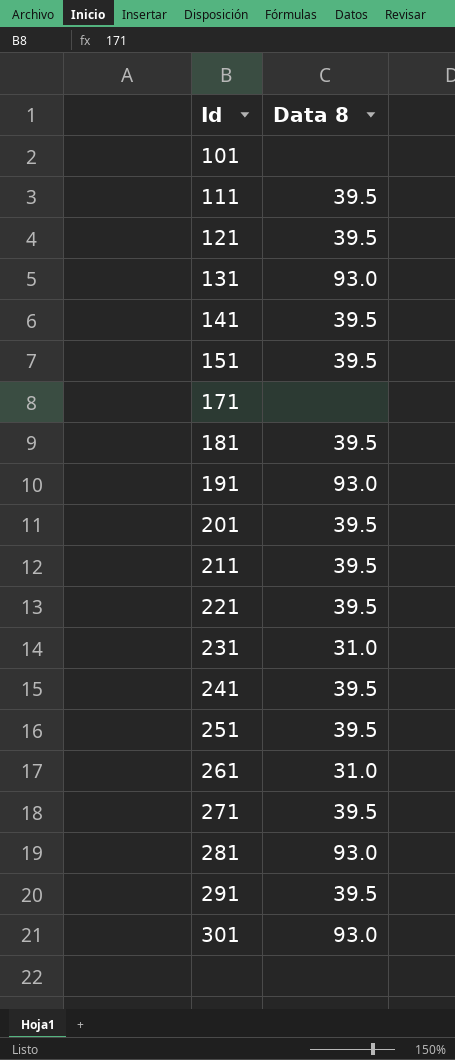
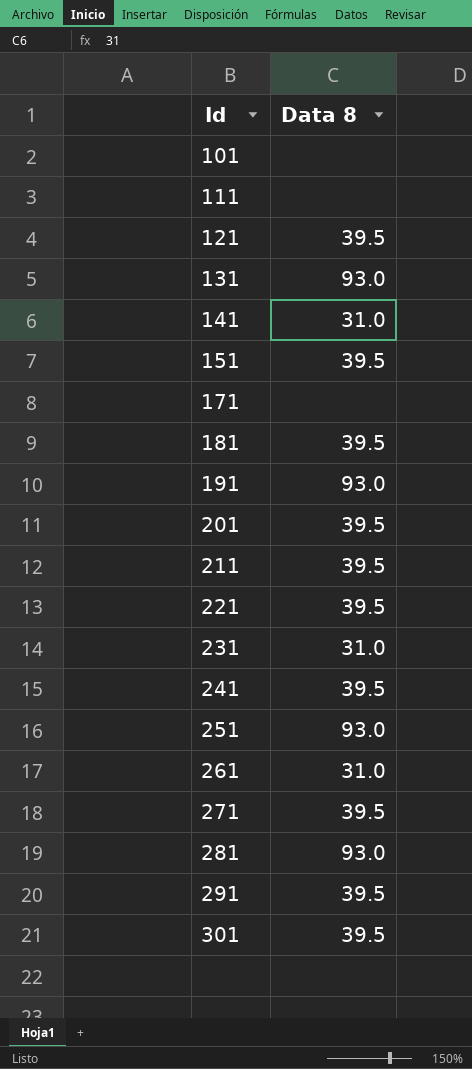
111 | Data 8: 39.5 -> none
141 | Data 8: 39.5 -> 31.0
251 | Data 8: 39.5 -> 93.0
301 | Data 8: 93.0 -> 39.5

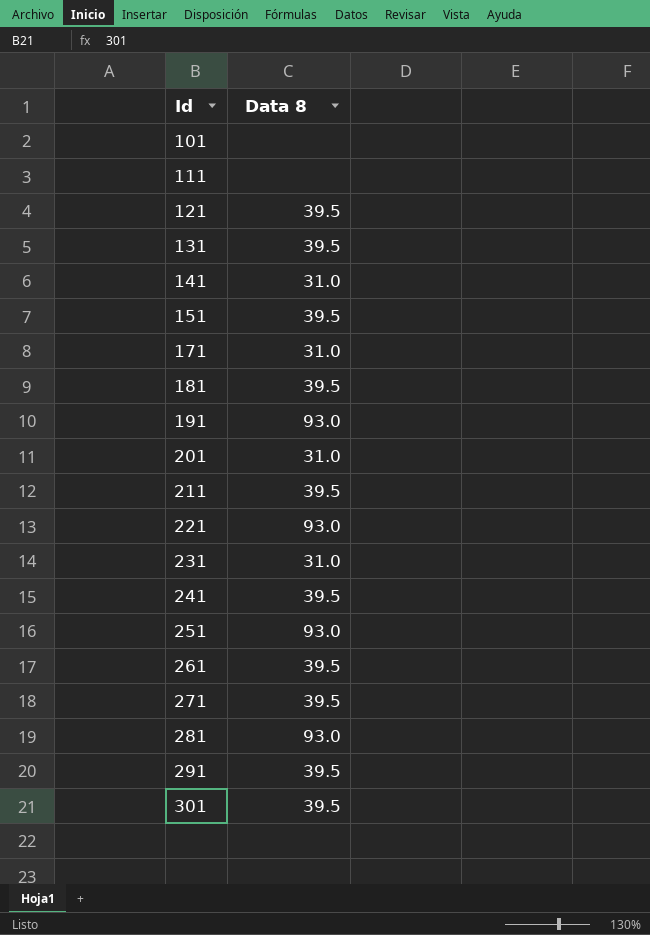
131 | Data 8: 93.0 -> 39.5
171 | Data 8: none -> 31.0
201 | Data 8: 39.5 -> 31.0
221 | Data 8: 39.5 -> 93.0
261 | Data 8: 31.0 -> 39.5

